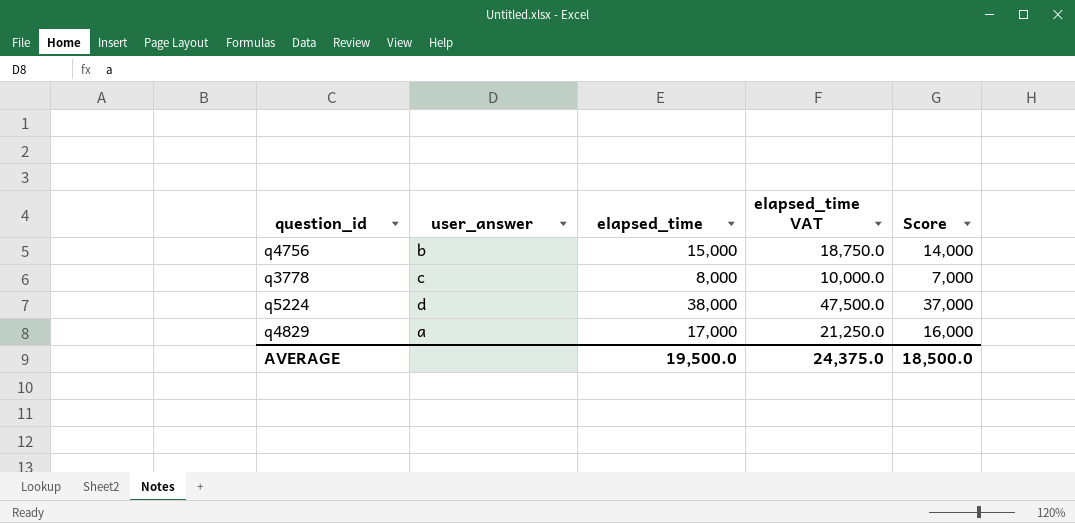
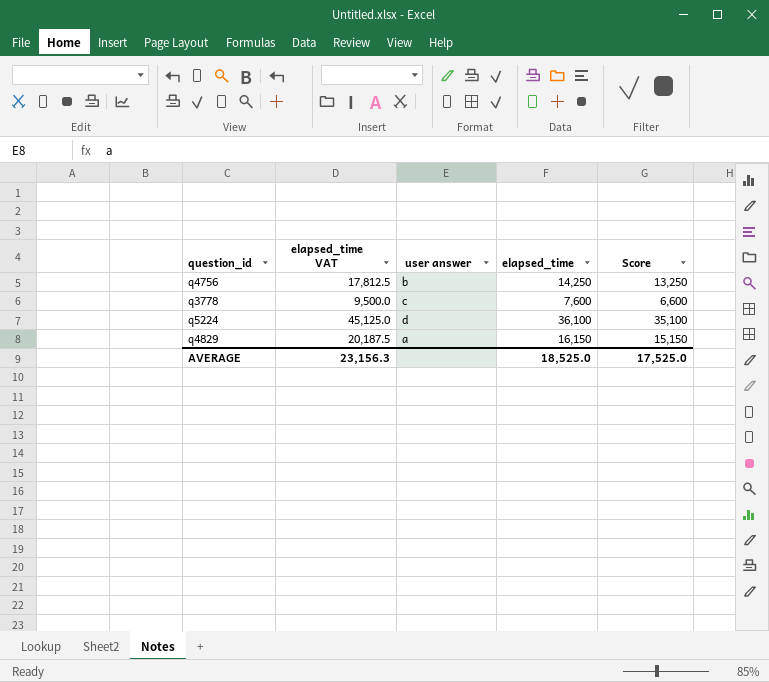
column elapsed_time VAT | position: 4 -> 2
column name: user_answer -> user answer
q4756 | elapsed_time VAT: 18,750.0 -> 17,812.5
q4756 | elapsed_time: 15,000 -> 14,250
q4756 | Score: 14,000 -> 13,250
q3778 | elapsed_time VAT: 10,000.0 -> 9,500.0
q3778 | elapsed_time: 8,000 -> 7,600
q3778 | Score: 7,000 -> 6,600
q5224 | elapsed_time VAT: 47,500.0 -> 45,125.0
q5224 | elapsed_time: 38,000 -> 36,100
q5224 | Score: 37,000 -> 35,100
q4829 | elapsed_time VAT: 21,250.0 -> 20,187.5
q4829 | elapsed_time: 17,000 -> 16,150
q4829 | Score: 16,000 -> 15,150
AVERAGE | elapsed_time VAT: 24,375.0 -> 23,156.3
AVERAGE | elapsed_time: 19,500.0 -> 18,525.0
AVERAGE | Score: 18,500.0 -> 17,525.0

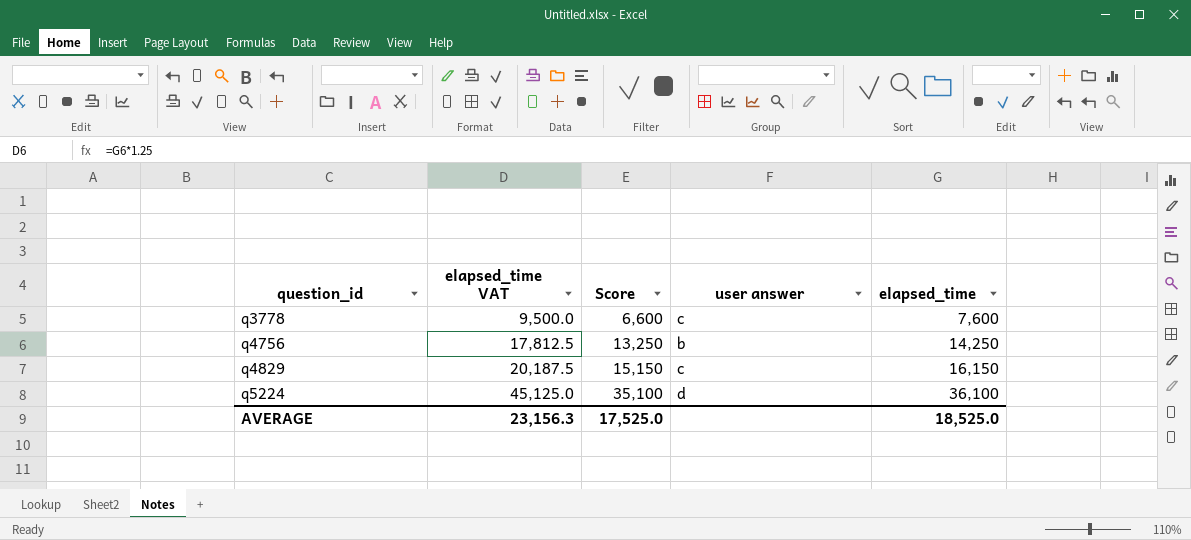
row order: none -> question_id ascending
column Score | position: 5 -> 3
q4829 | user answer: a -> c

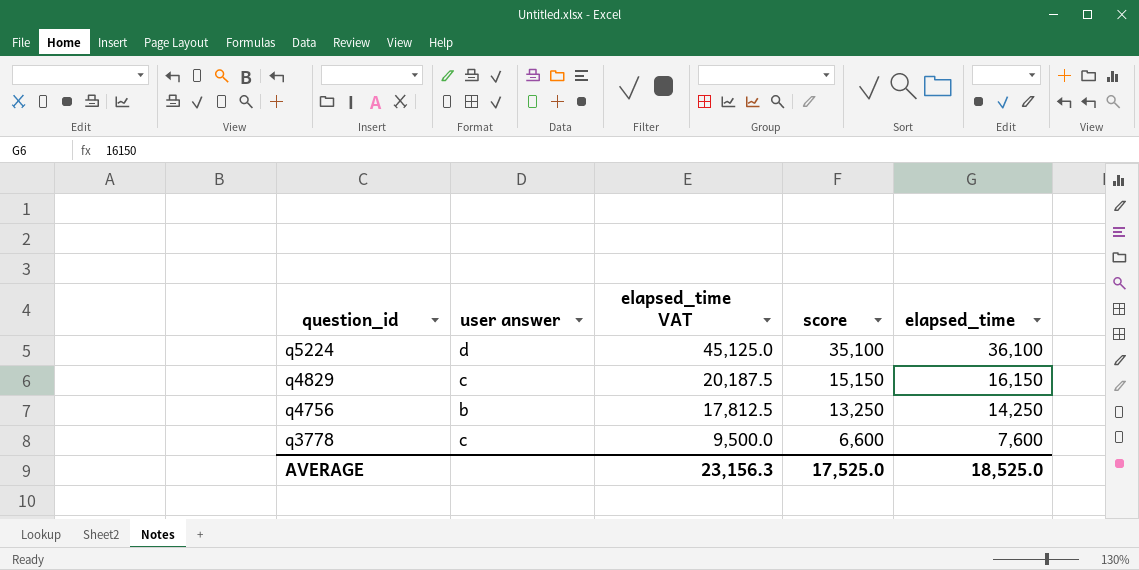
row order: question_id ascending -> question_id descending
column user answer | position: 4 -> 2
column name: Score -> score

